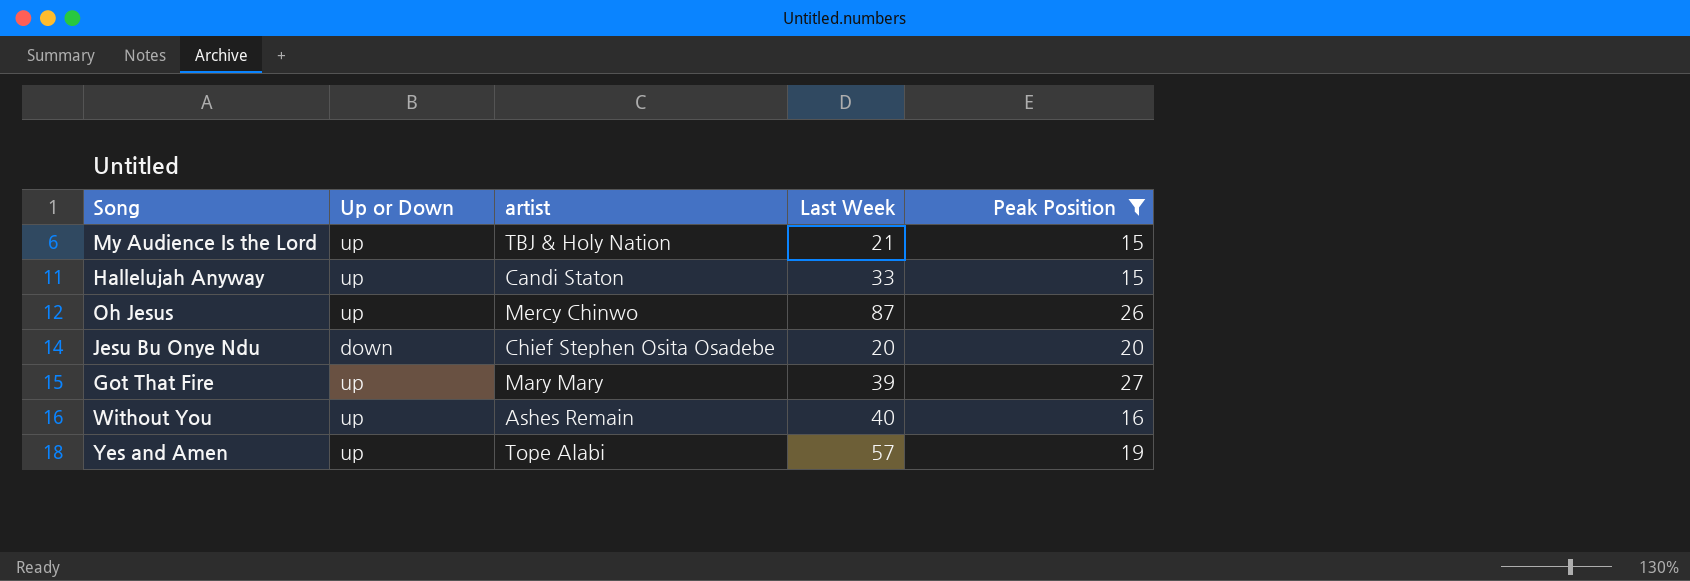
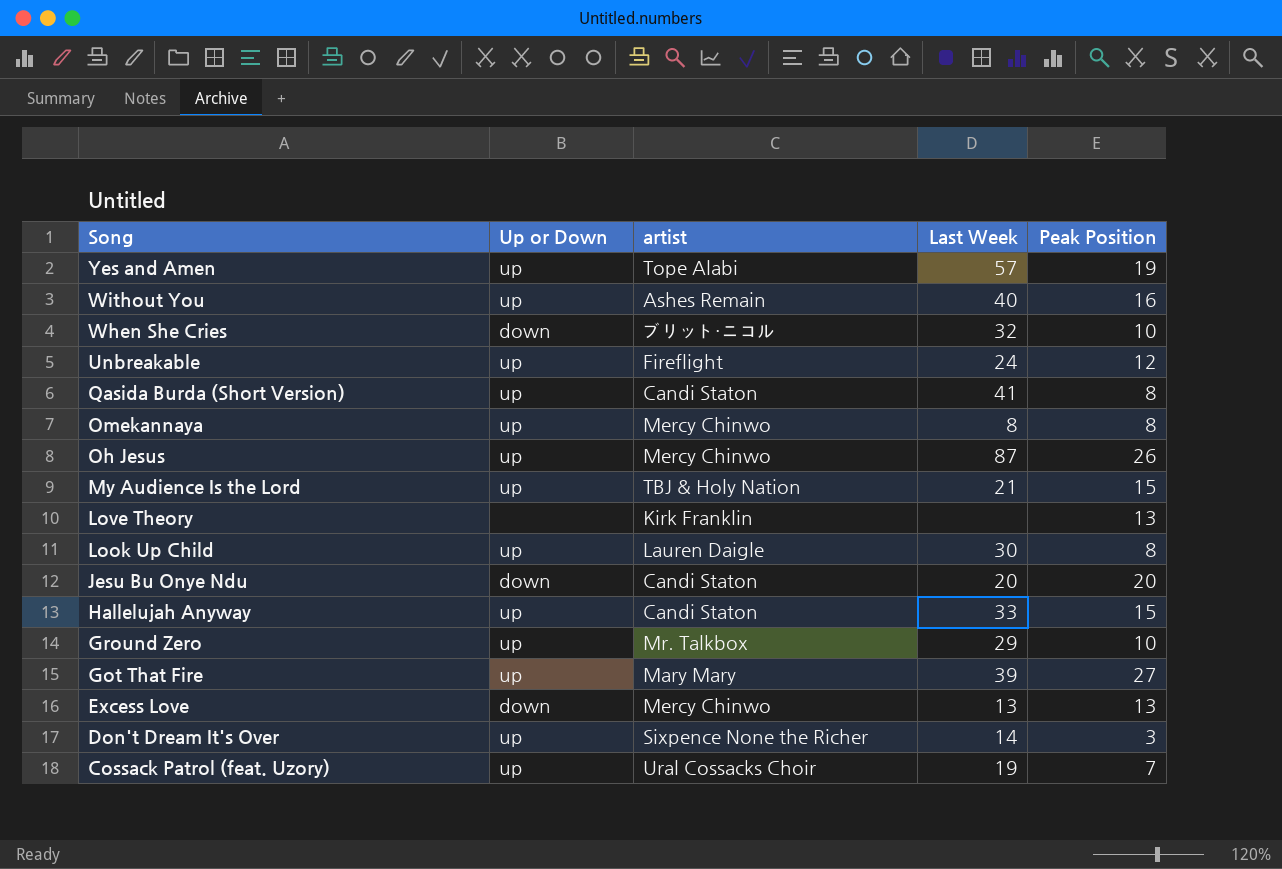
filter: Peak Position >= 15 -> none
row order: none -> Song descending
Jesu Bu Onye Ndu | artist: Chief Stephen Osita Osadebe -> Candi Staton

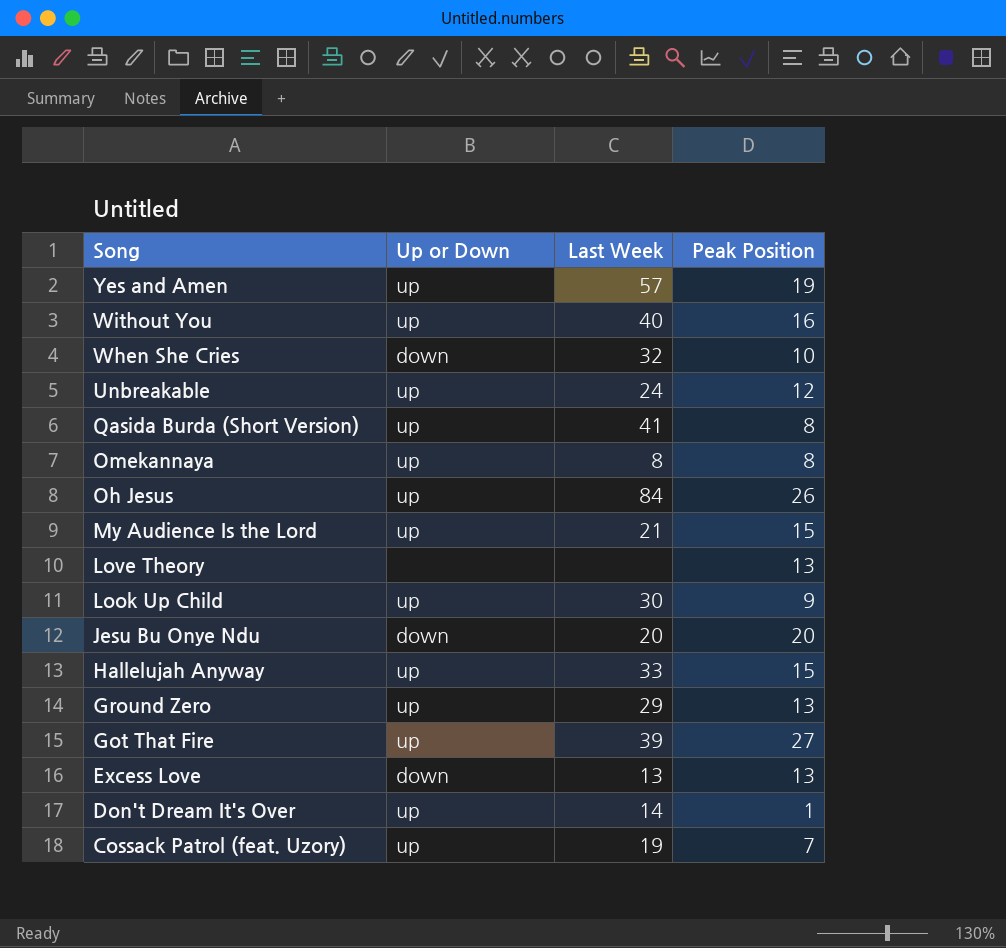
column artist | position: 3 -> none
Oh Jesus | Last Week: 87 -> 84
Look Up Child | Peak Position: 8 -> 9
Ground Zero | Peak Position: 10 -> 13
Don't Dream It's Over | Peak Position: 3 -> 1

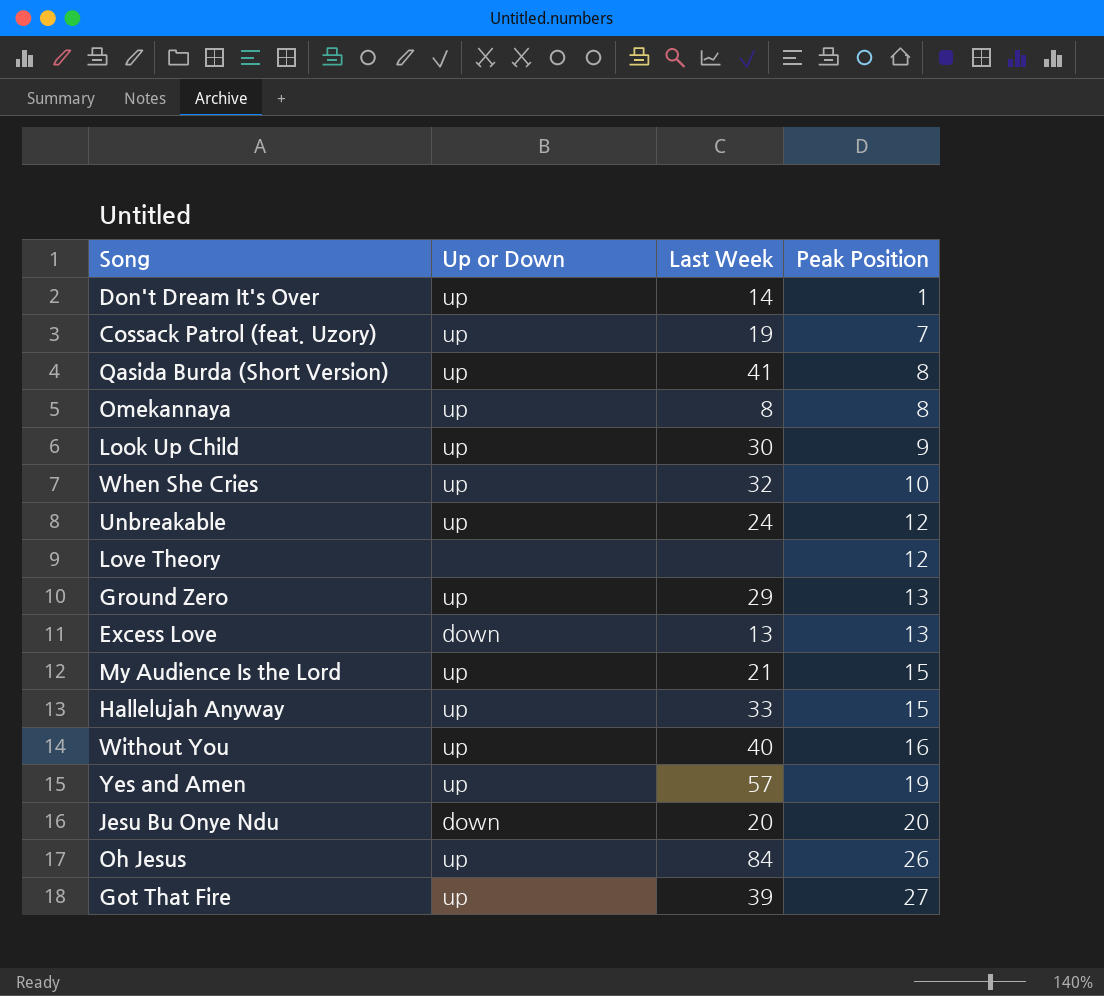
row order: Song descending -> Peak Position ascending
When She Cries | Up or Down: down -> up
Love Theory | Peak Position: 13 -> 12

